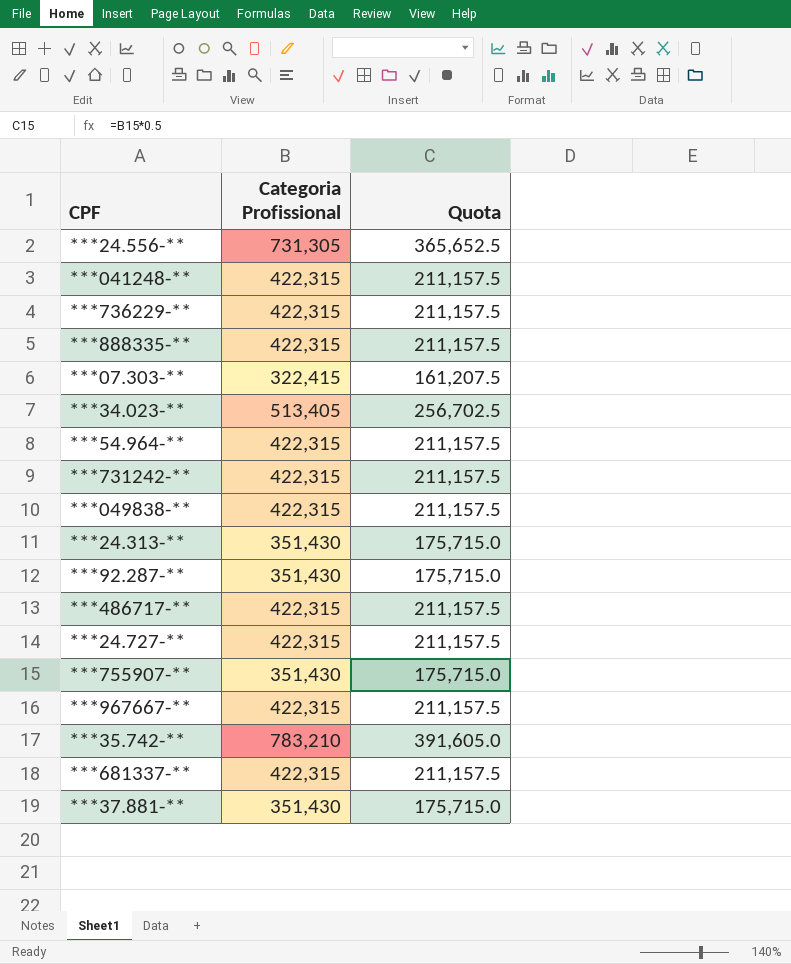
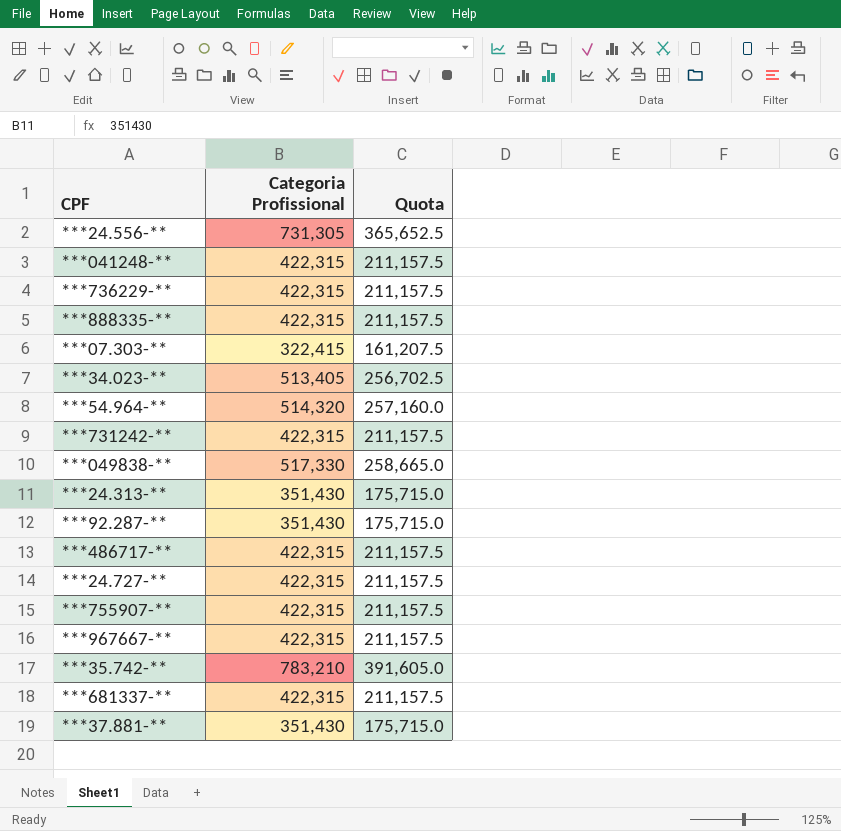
***54.964-** | Categoria Profissional: 422,315 -> 514,320
***54.964-** | Quota: 211,157.5 -> 257,160.0
***049838-** | Categoria Profissional: 422,315 -> 517,330
***049838-** | Quota: 211,157.5 -> 258,665.0
***755907-** | Categoria Profissional: 351,430 -> 422,315
***755907-** | Quota: 175,715.0 -> 211,157.5

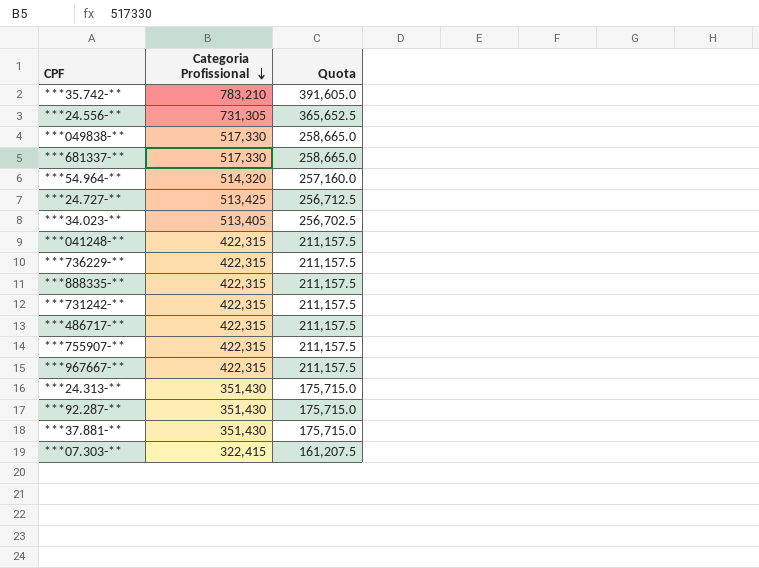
row order: none -> Categoria Profissional descending
***681337-** | Categoria Profissional: 422,315 -> 517,330
***681337-** | Quota: 211,157.5 -> 258,665.0
***24.727-** | Categoria Profissional: 422,315 -> 513,425
***24.727-** | Quota: 211,157.5 -> 256,712.5

